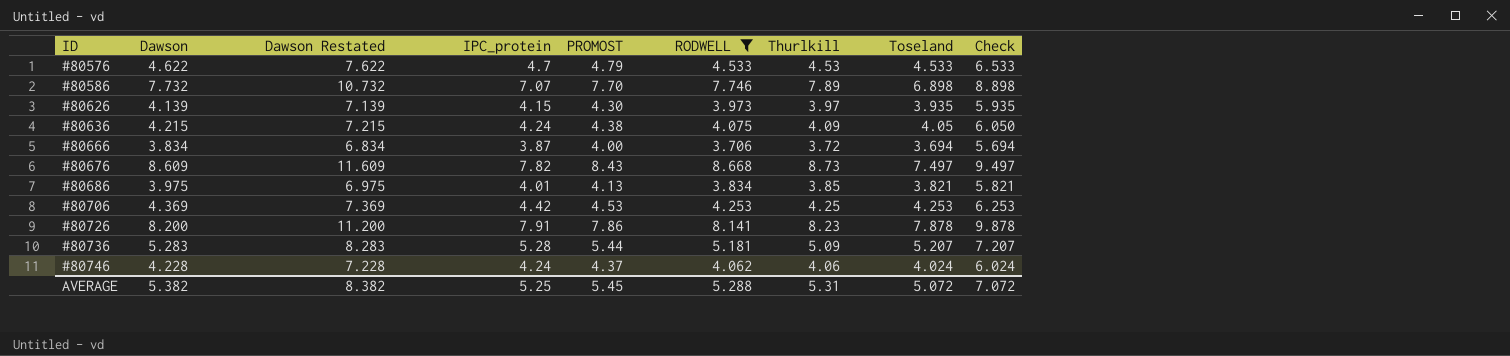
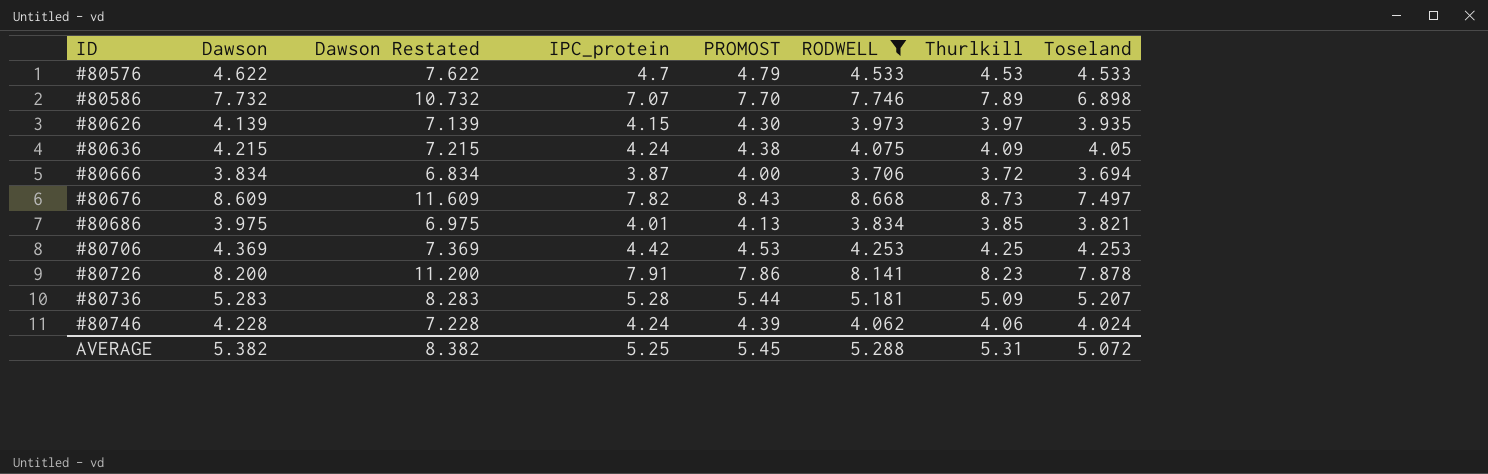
column Check | formula: [Toseland] + 2 -> none
#80746 | PROMOST: 4.37 -> 4.39

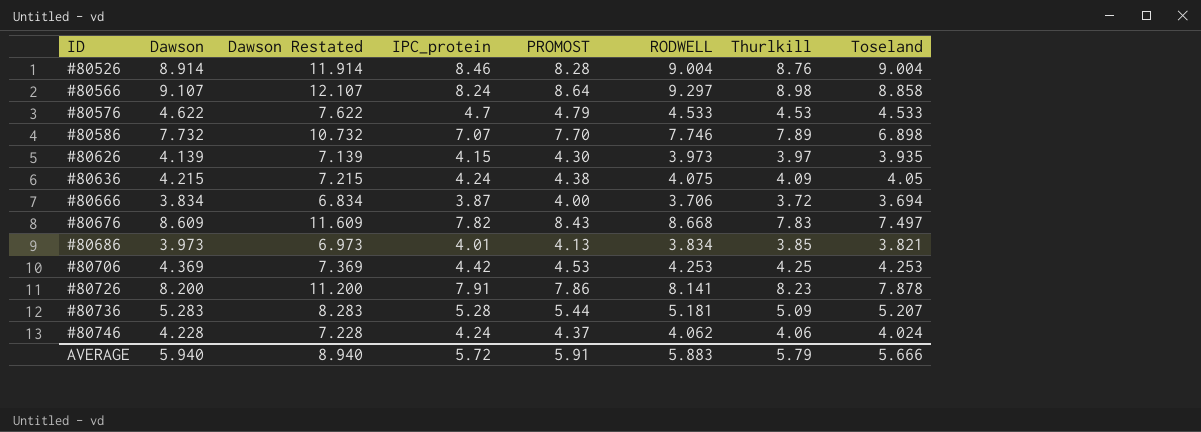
filter: RODWELL <= 8.668 -> none
#80676 | Thurlkill: 8.73 -> 7.83
#80686 | Dawson: 3.975 -> 3.973
#80686 | Dawson Restated: 6.975 -> 6.973
#80746 | PROMOST: 4.39 -> 4.37
AVERAGE | Dawson: 5.382 -> 5.940
AVERAGE | Dawson Restated: 8.382 -> 8.940
AVERAGE | IPC_protein: 5.25 -> 5.72
AVERAGE | PROMOST: 5.45 -> 5.91
AVERAGE | RODWELL: 5.288 -> 5.883
AVERAGE | Thurlkill: 5.31 -> 5.79
AVERAGE | Toseland: 5.072 -> 5.666

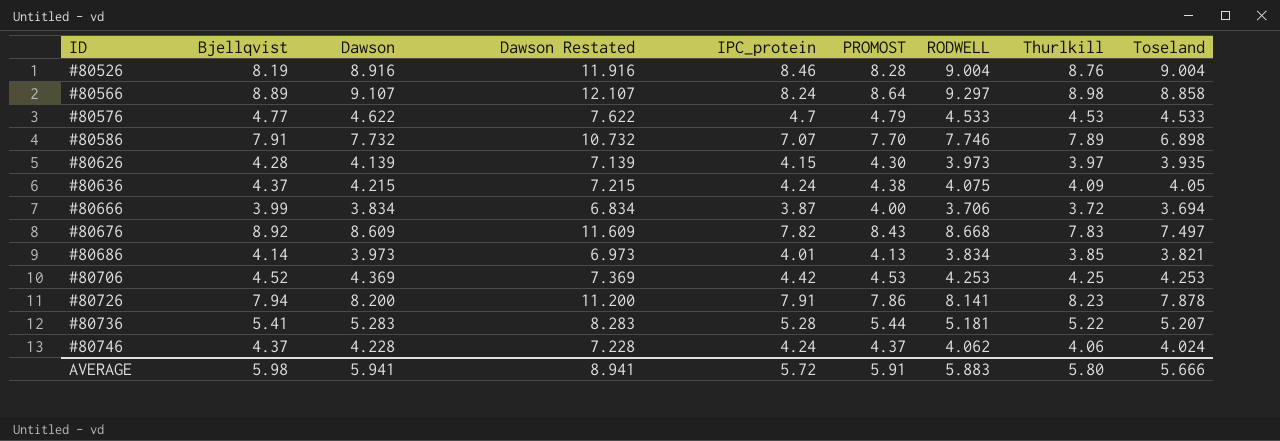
column Bjellqvist | position: none -> 2
#80526 | Dawson: 8.914 -> 8.916
#80526 | Dawson Restated: 11.914 -> 11.916
#80736 | Thurlkill: 5.09 -> 5.22
AVERAGE | Dawson: 5.940 -> 5.941
AVERAGE | Dawson Restated: 8.940 -> 8.941
AVERAGE | Thurlkill: 5.79 -> 5.80

